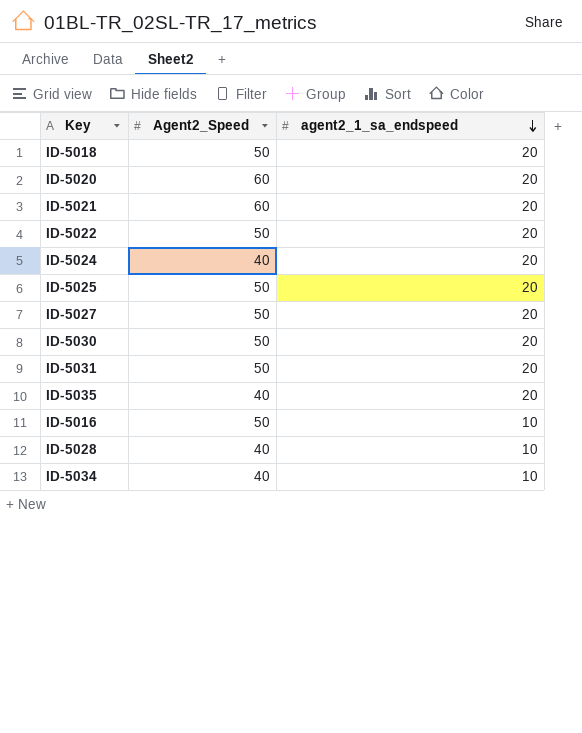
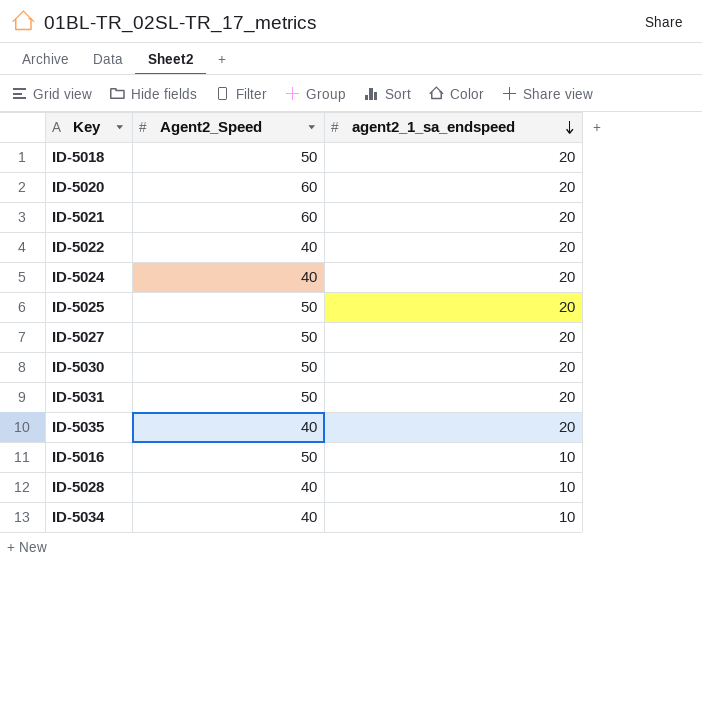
ID-5022 | Agent2_Speed: 50 -> 40

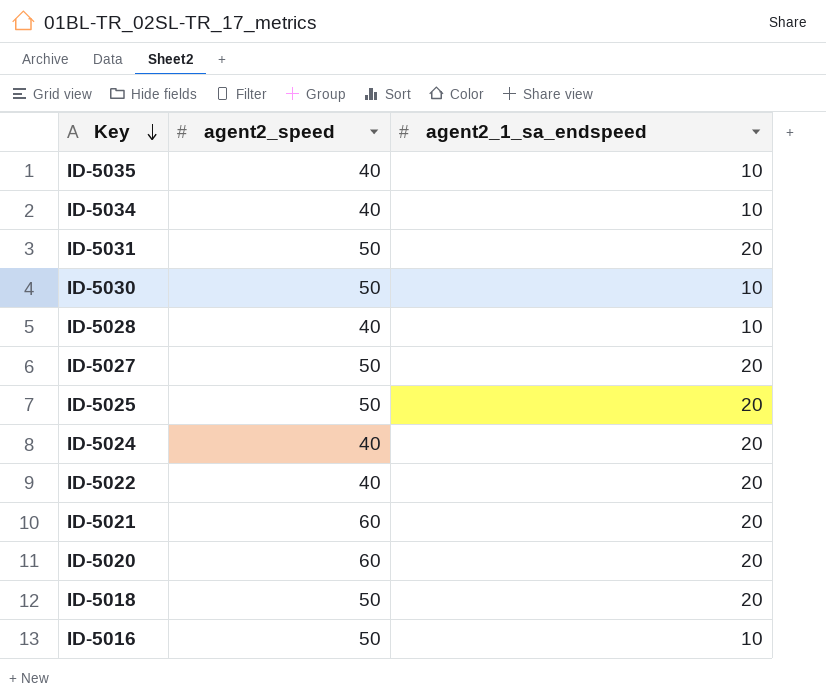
row order: agent2_1_sa_endspeed descending -> Key descending
column name: Agent2_Speed -> agent2_speed
ID-5035 | agent2_1_sa_endspeed: 20 -> 10
ID-5030 | agent2_1_sa_endspeed: 20 -> 10

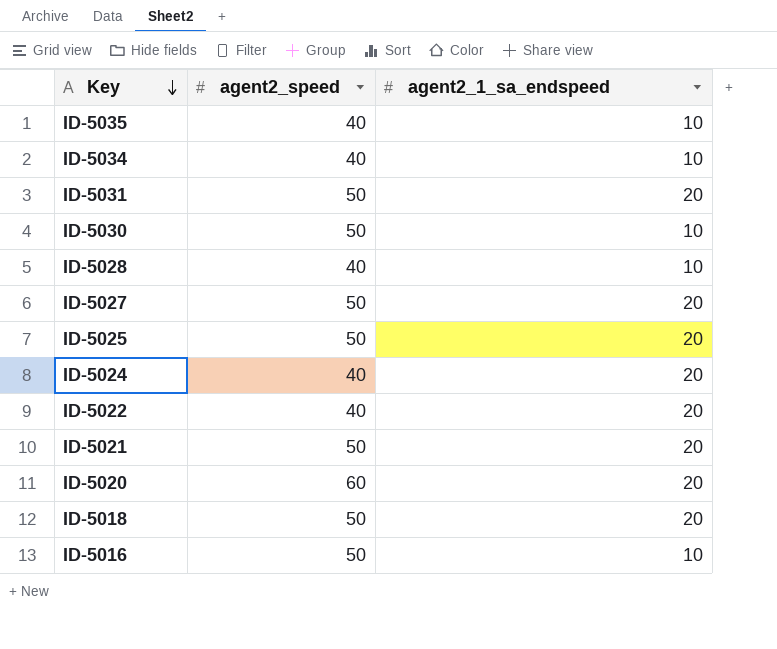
ID-5021 | agent2_speed: 60 -> 50

